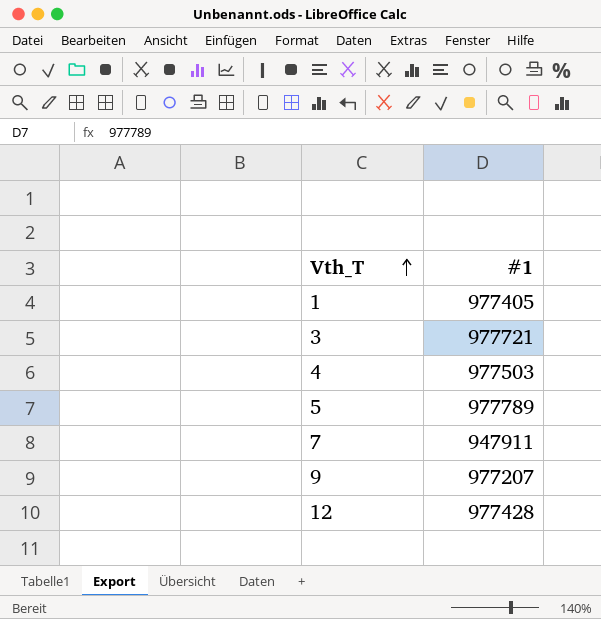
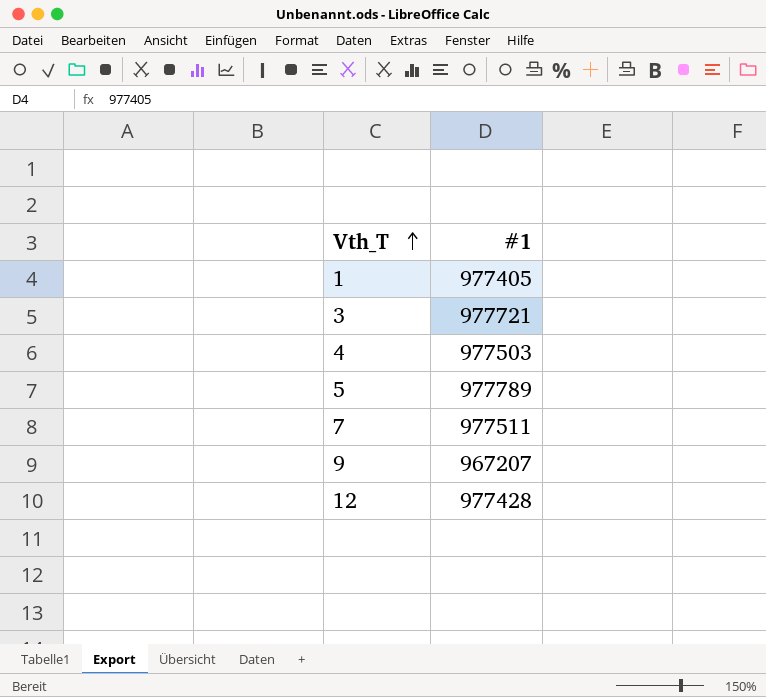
7 | #1: 947911 -> 977511
9 | #1: 977207 -> 967207

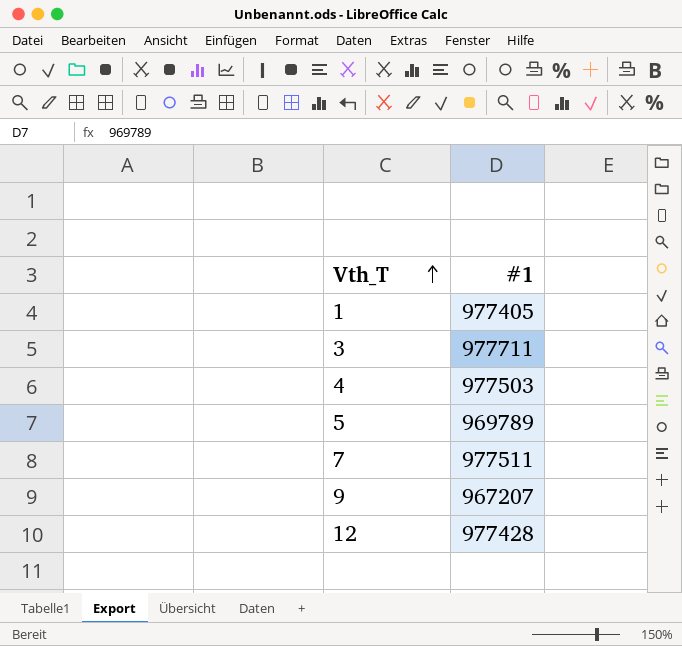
3 | #1: 977721 -> 977711
5 | #1: 977789 -> 969789

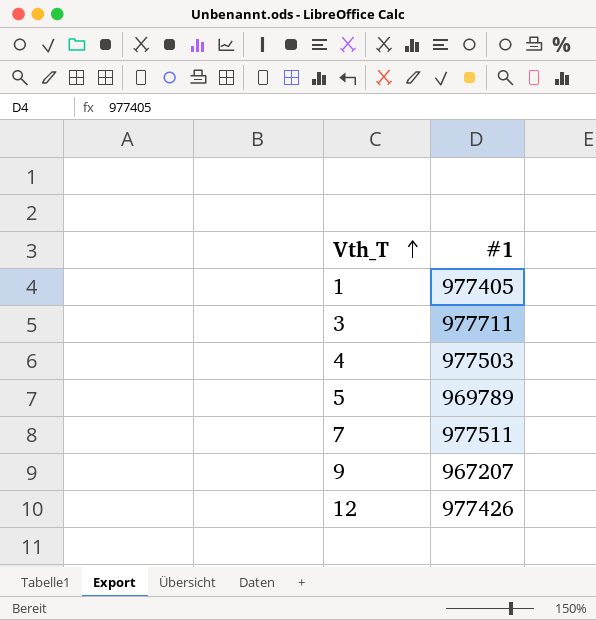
12 | #1: 977428 -> 977426

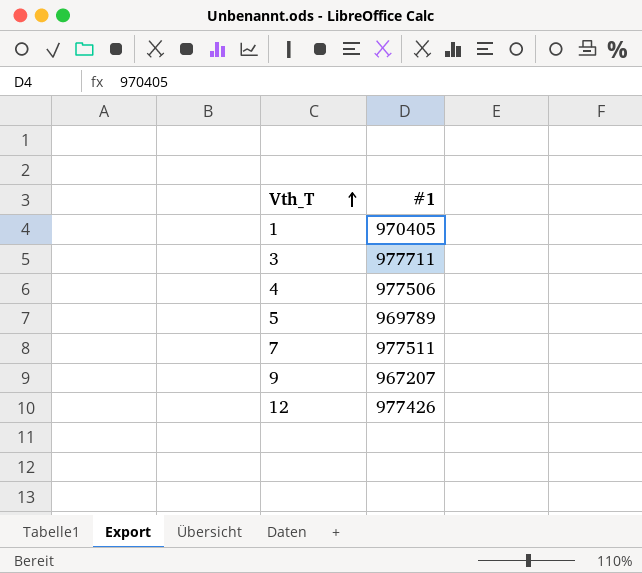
1 | #1: 977405 -> 970405
4 | #1: 977503 -> 977506

